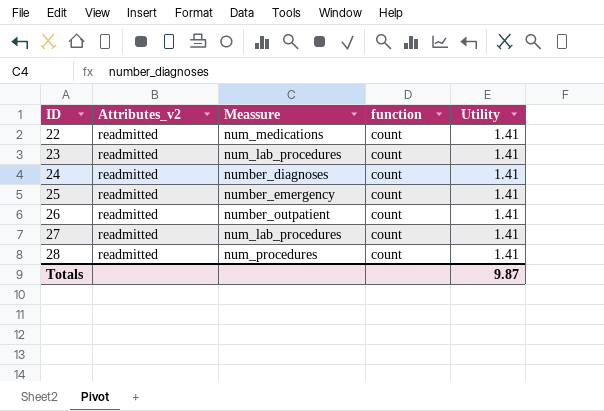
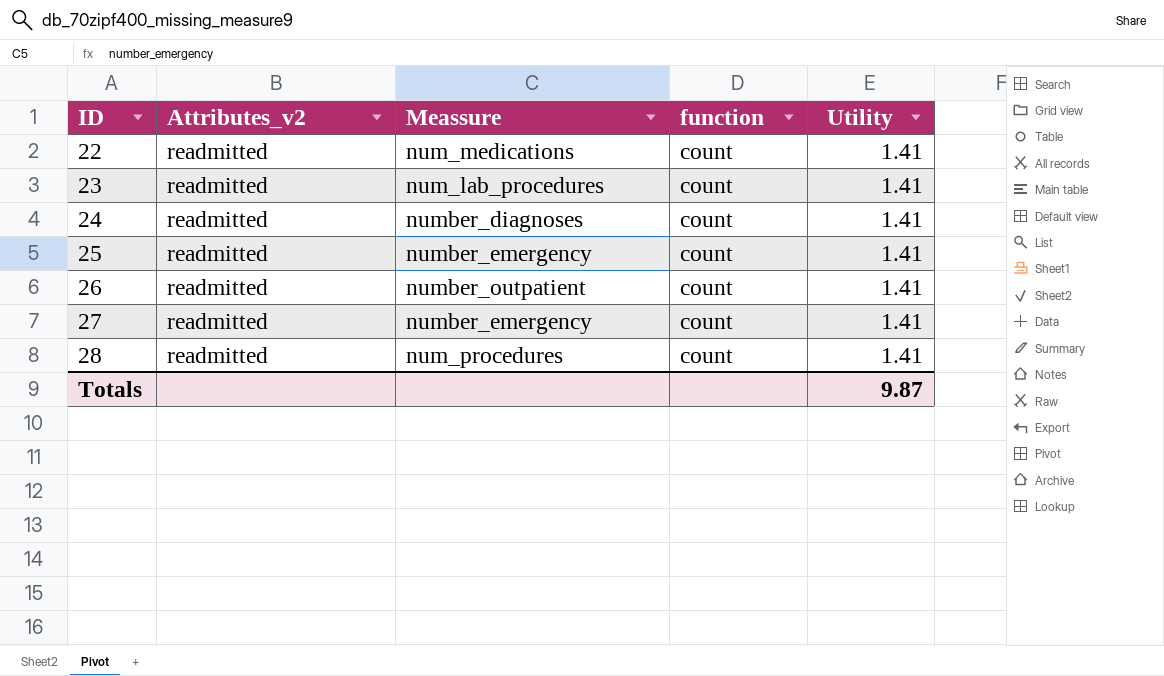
27 | Meassure: num_lab_procedures -> number_emergency

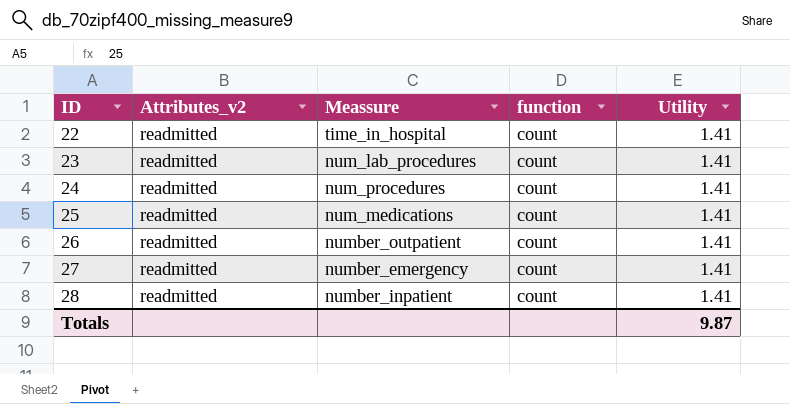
22 | Meassure: num_medications -> time_in_hospital
24 | Meassure: number_diagnoses -> num_procedures
25 | Meassure: number_emergency -> num_medications
28 | Meassure: num_procedures -> number_inpatient

